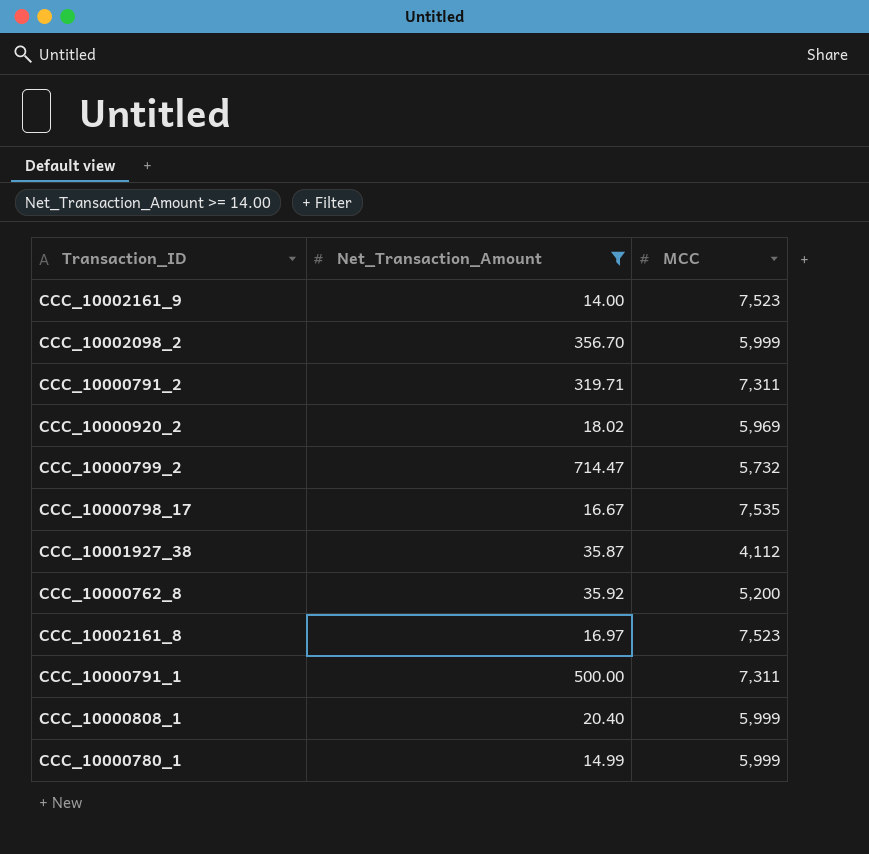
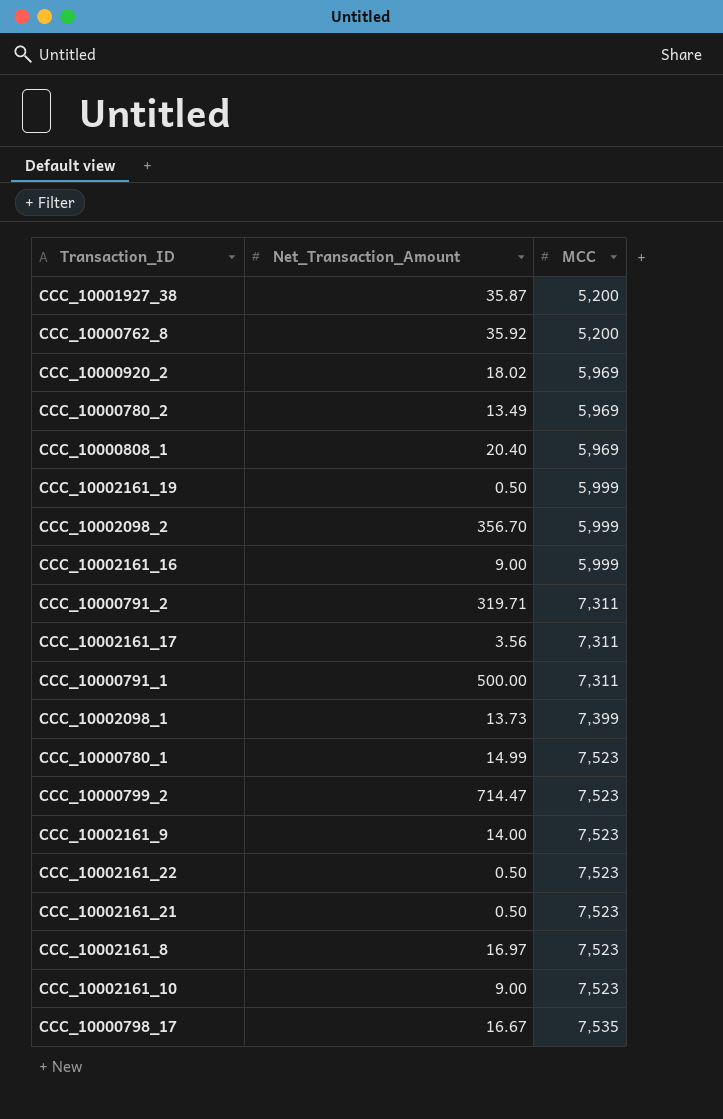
filter: Net_Transaction_Amount >= 14.00 -> none
row order: none -> MCC ascending
CCC_10001927_38 | MCC: 4,112 -> 5,200
CCC_10000808_1 | MCC: 5,999 -> 5,969
CCC_10000780_1 | MCC: 5,999 -> 7,523
CCC_10000799_2 | MCC: 5,732 -> 7,523

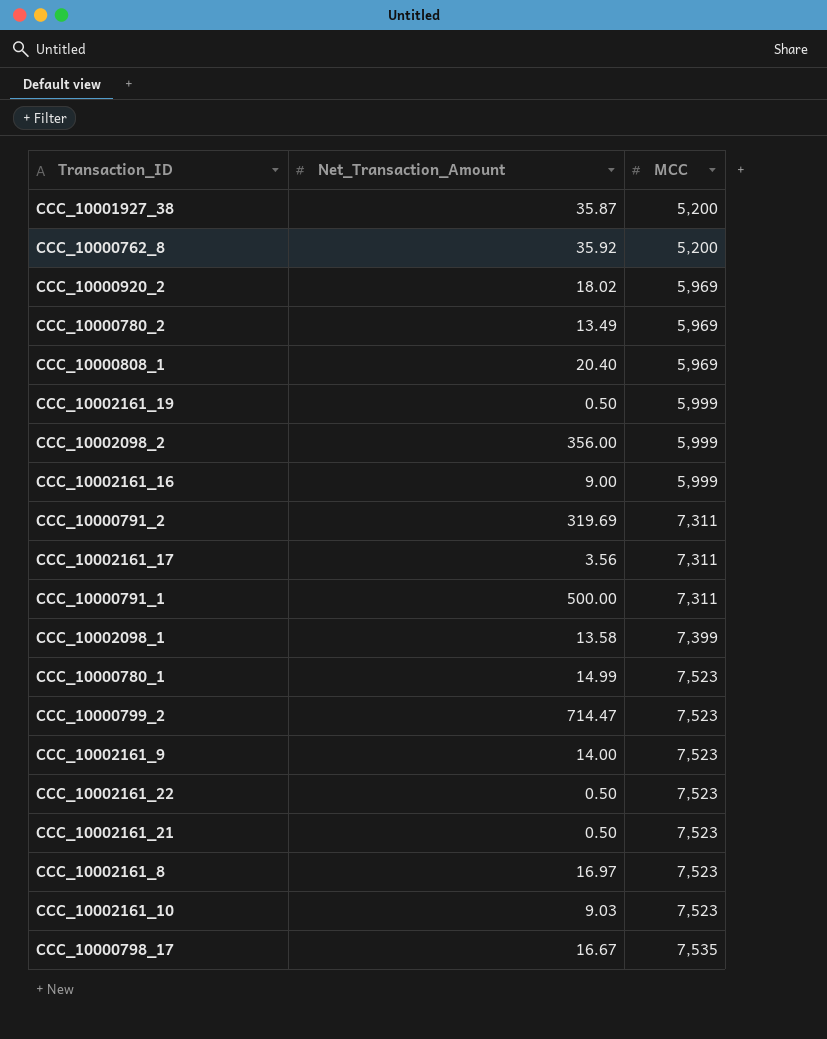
CCC_10002098_2 | Net_Transaction_Amount: 356.70 -> 356.00
CCC_10000791_2 | Net_Transaction_Amount: 319.71 -> 319.69
CCC_10002098_1 | Net_Transaction_Amount: 13.73 -> 13.58
CCC_10002161_10 | Net_Transaction_Amount: 9.00 -> 9.03

